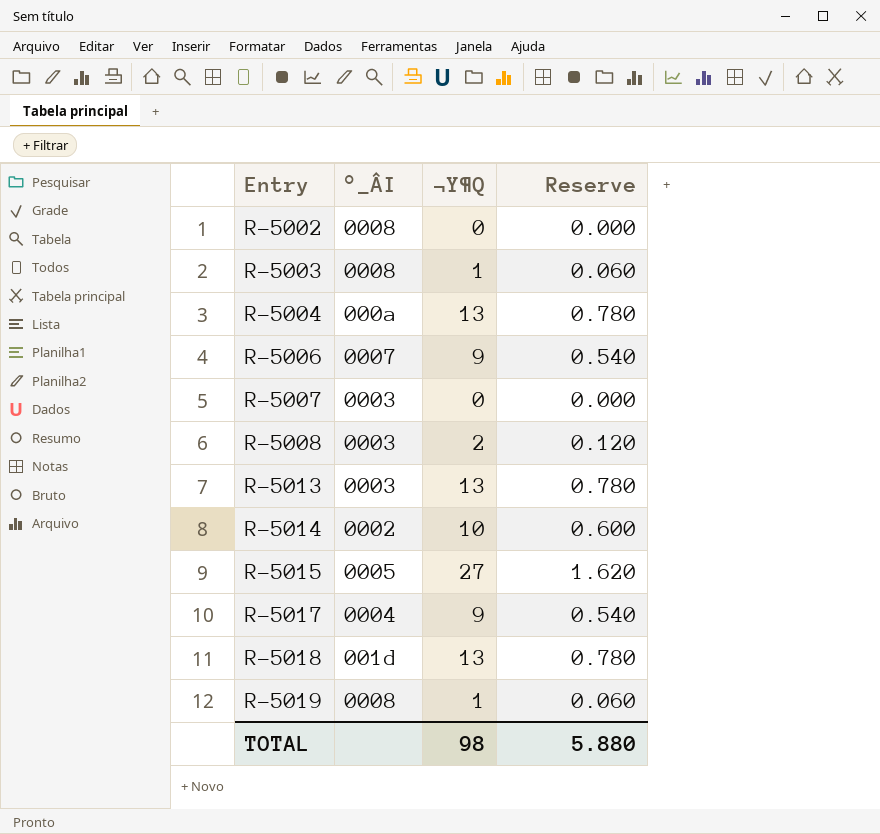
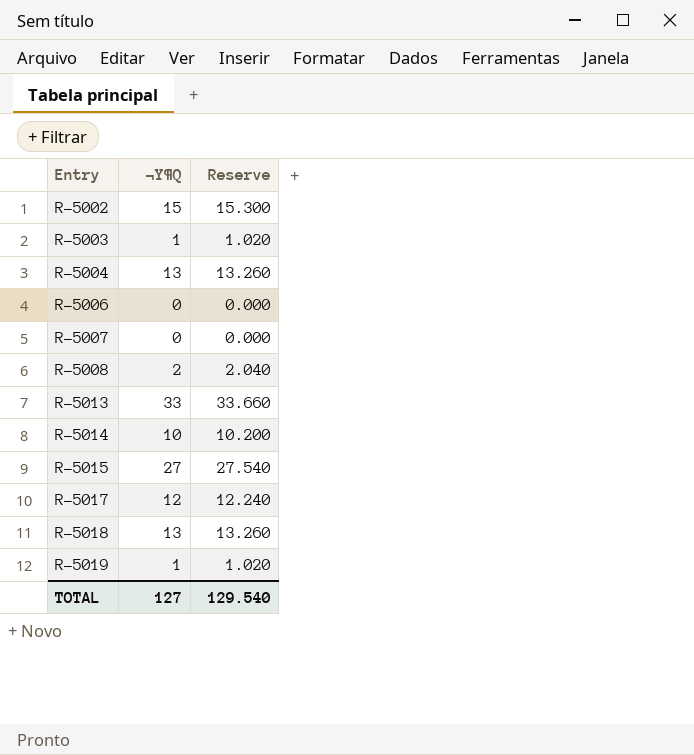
column °_ÂI | position: 2 -> none
column Reserve | formula: [¬Y¶Q] * 0.06 -> [¬Y¶Q] * 1.02
R-5002 | ¬Y¶Q: 0 -> 15
R-5006 | ¬Y¶Q: 9 -> 0
R-5013 | ¬Y¶Q: 13 -> 33
R-5017 | ¬Y¶Q: 9 -> 12
TOTAL | ¬Y¶Q: 98 -> 127
TOTAL | Reserve: 5.880 -> 129.540

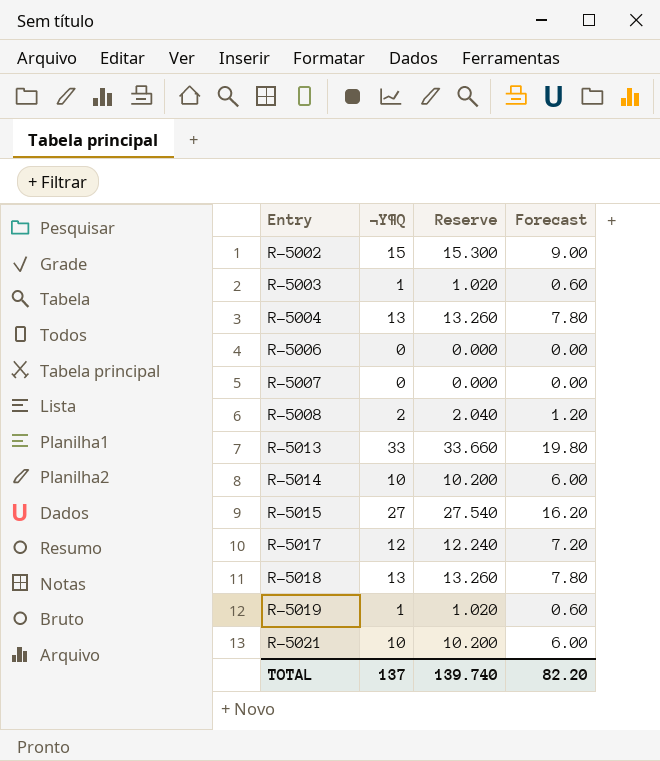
column Forecast | formula: none -> [¬Y¶Q] * 0.6
row R-5021: none -> 10 | 10.200 | 6.00
TOTAL | ¬Y¶Q: 127 -> 137
TOTAL | Reserve: 129.540 -> 139.740

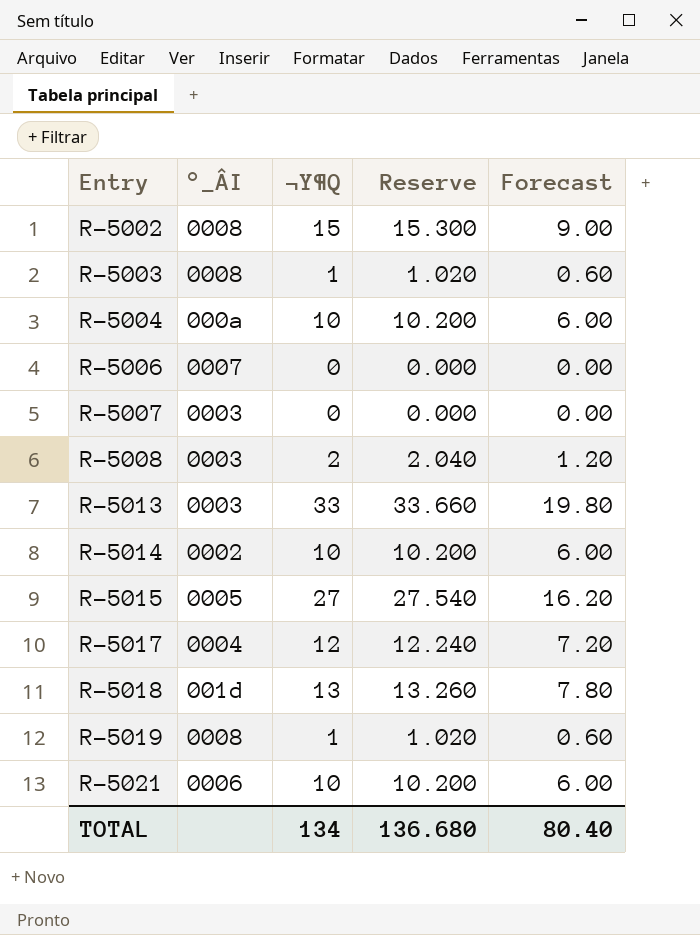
column °_ÂI | position: none -> 2
R-5004 | ¬Y¶Q: 13 -> 10
R-5004 | Reserve: 13.260 -> 10.200
R-5004 | Forecast: 7.80 -> 6.00
TOTAL | ¬Y¶Q: 137 -> 134
TOTAL | Reserve: 139.740 -> 136.680
TOTAL | Forecast: 82.20 -> 80.40

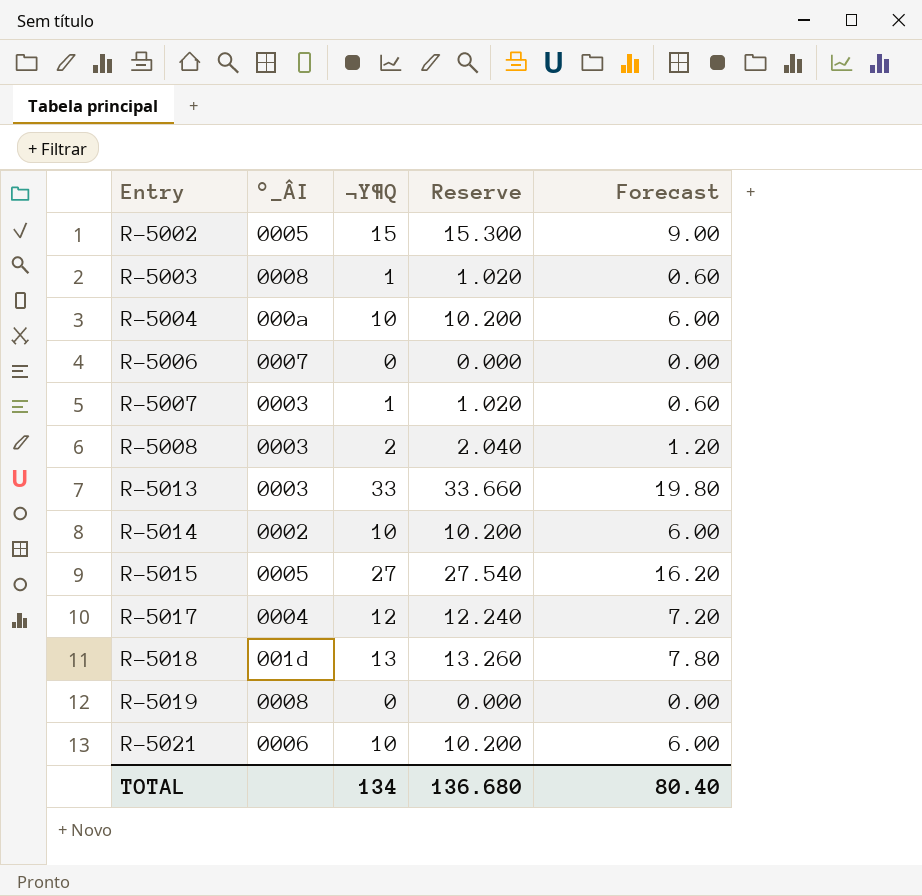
R-5002 | °_ÂI: 0008 -> 0005
R-5007 | ¬Y¶Q: 0 -> 1
R-5007 | Reserve: 0.000 -> 1.020
R-5007 | Forecast: 0.00 -> 0.60
R-5019 | ¬Y¶Q: 1 -> 0
R-5019 | Reserve: 1.020 -> 0.000
R-5019 | Forecast: 0.60 -> 0.00

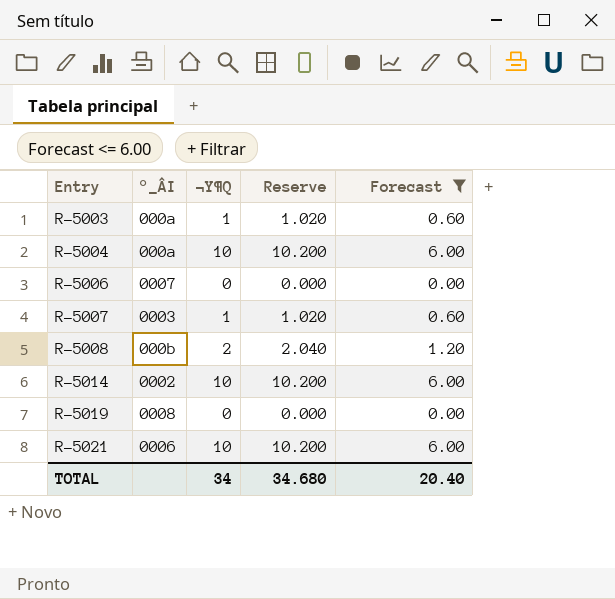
filter: none -> Forecast <= 6.00
R-5003 | °_ÂI: 0008 -> 000a
R-5008 | °_ÂI: 0003 -> 000b
TOTAL | ¬Y¶Q: 134 -> 34
TOTAL | Reserve: 136.680 -> 34.680
TOTAL | Forecast: 80.40 -> 20.40

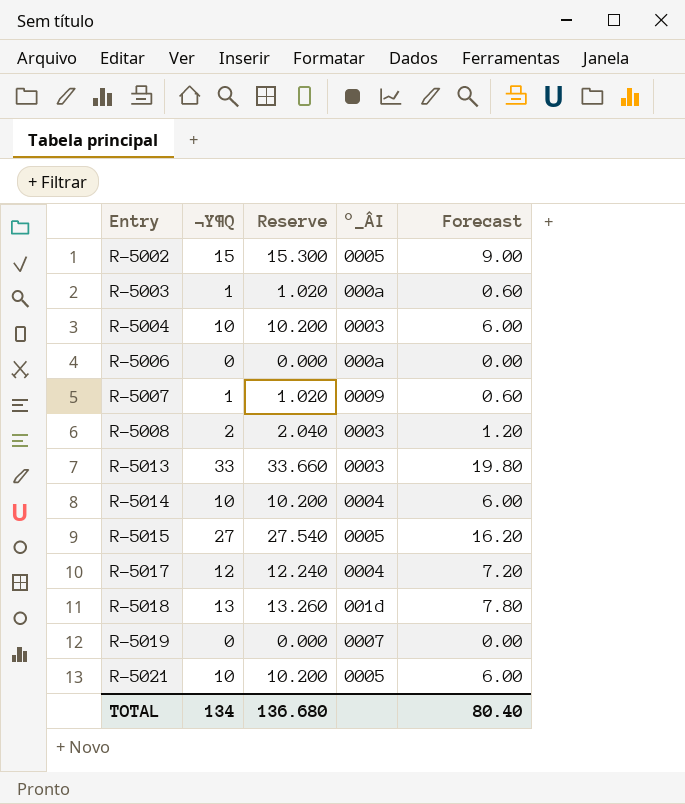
filter: Forecast <= 6.00 -> none
column °_ÂI | position: 2 -> 4
R-5004 | °_ÂI: 000a -> 0003
R-5006 | °_ÂI: 0007 -> 000a
R-5007 | °_ÂI: 0003 -> 0009
R-5008 | °_ÂI: 000b -> 0003
R-5014 | °_ÂI: 0002 -> 0004
R-5019 | °_ÂI: 0008 -> 0007
R-5021 | °_ÂI: 0006 -> 0005
TOTAL | ¬Y¶Q: 34 -> 134
TOTAL | Reserve: 34.680 -> 136.680
TOTAL | Forecast: 20.40 -> 80.40

